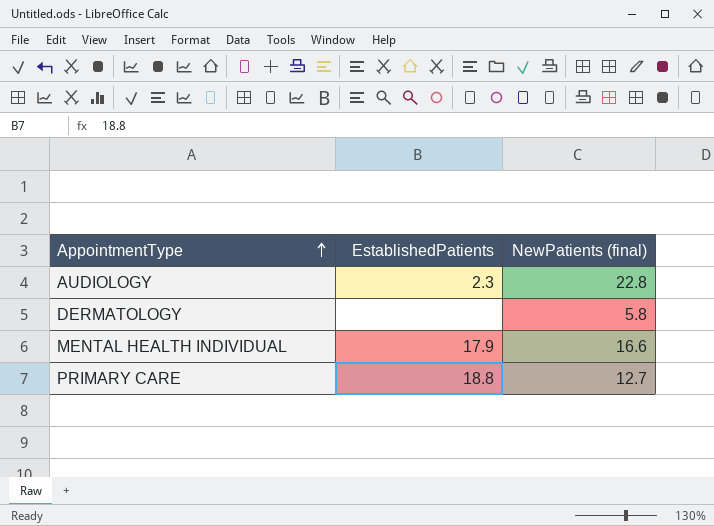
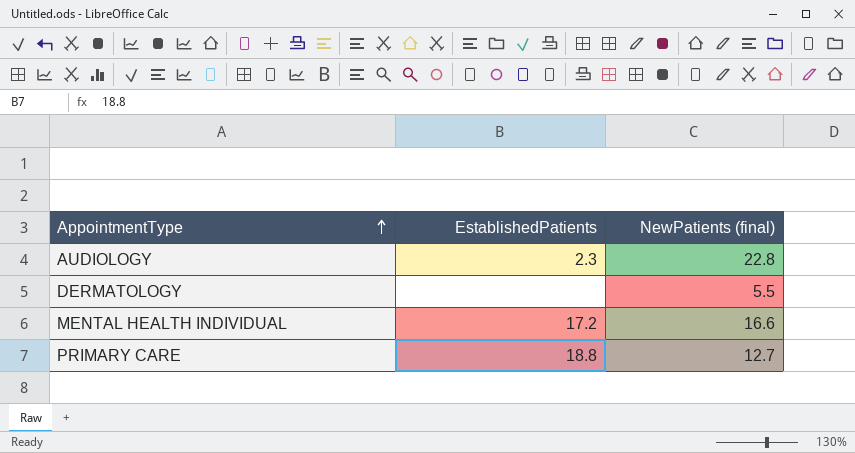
DERMATOLOGY | NewPatients (final): 5.8 -> 5.5
MENTAL HEALTH INDIVIDUAL | EstablishedPatients: 17.9 -> 17.2

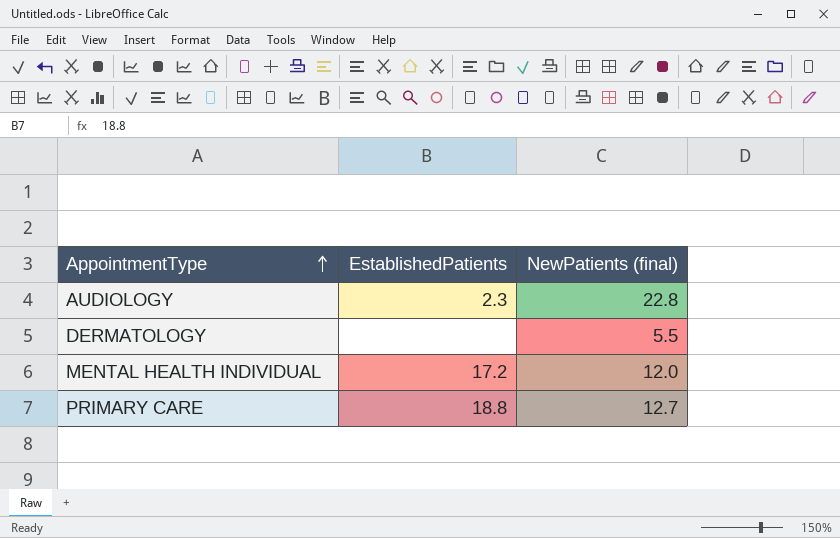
MENTAL HEALTH INDIVIDUAL | NewPatients (final): 16.6 -> 12.0

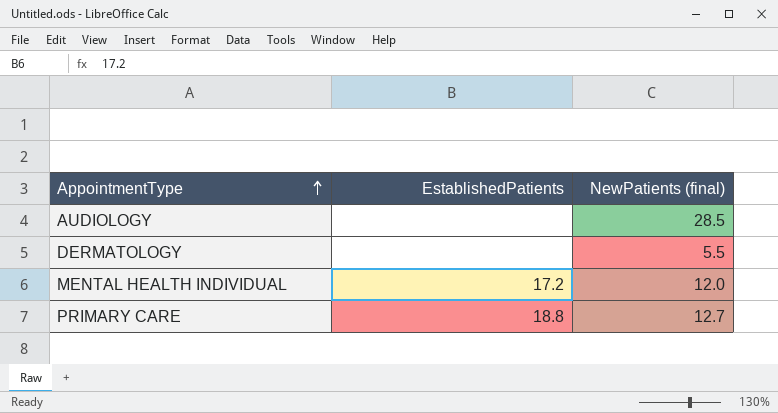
AUDIOLOGY | EstablishedPatients: 2.3 -> none
AUDIOLOGY | NewPatients (final): 22.8 -> 28.5

